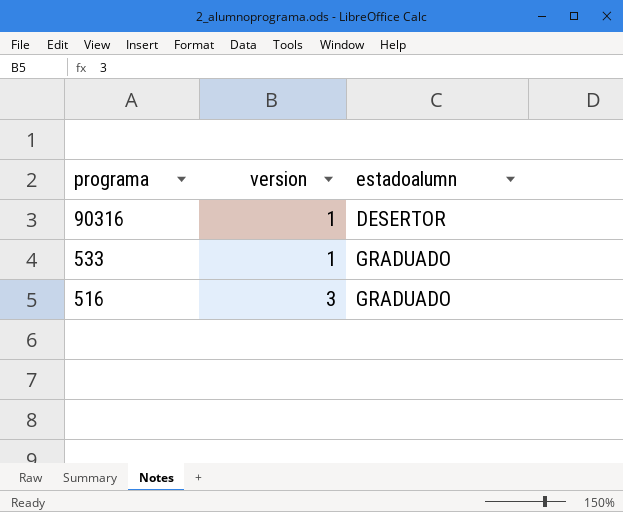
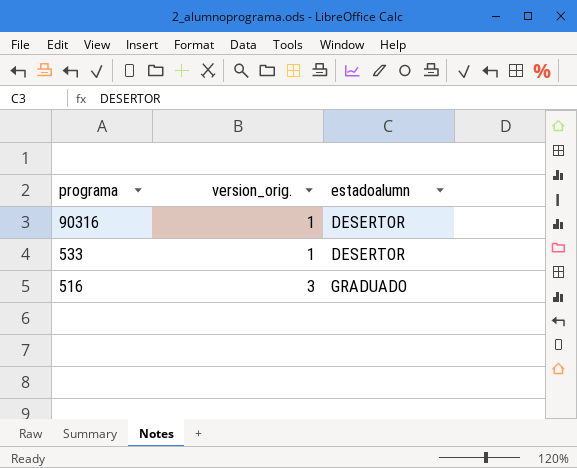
column name: version -> version_orig.
533 | estadoalumn: GRADUADO -> DESERTOR

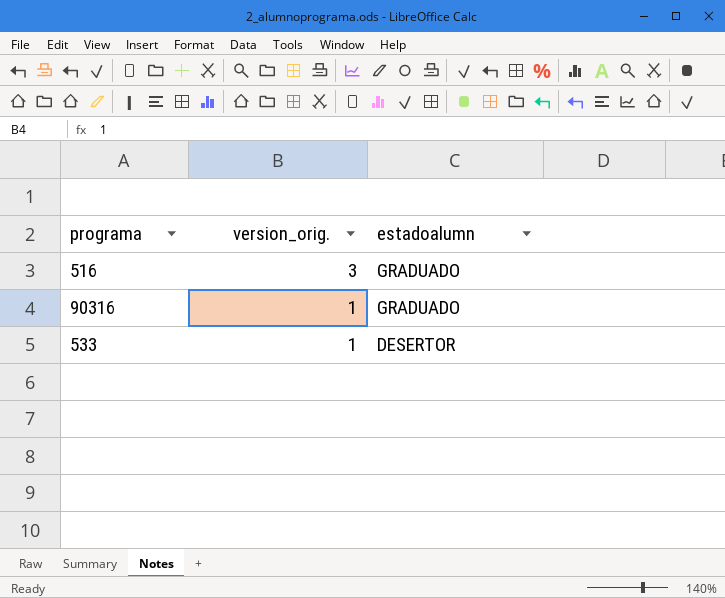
row order: programa descending -> version_orig. descending
90316 | estadoalumn: DESERTOR -> GRADUADO

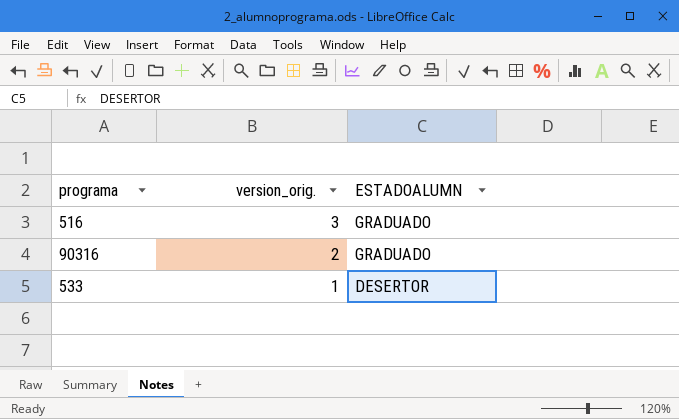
column name: estadoalumn -> ESTADOALUMN
90316 | version_orig.: 1 -> 2

